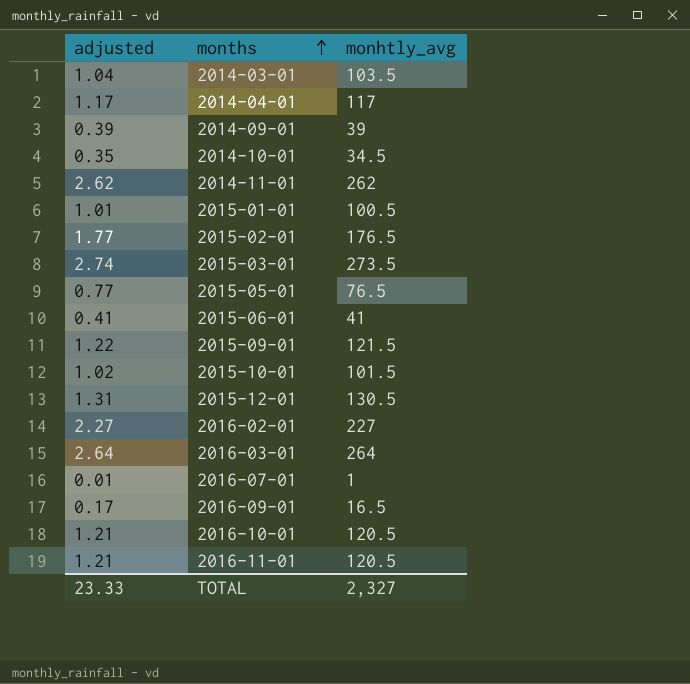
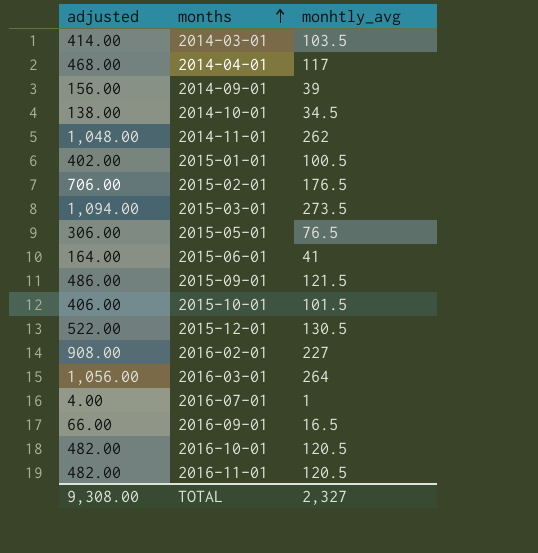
column adjusted | formula: [monhtly_avg] * 0.01 -> [monhtly_avg] * 4
TOTAL | adjusted: 23.33 -> 9,308.00

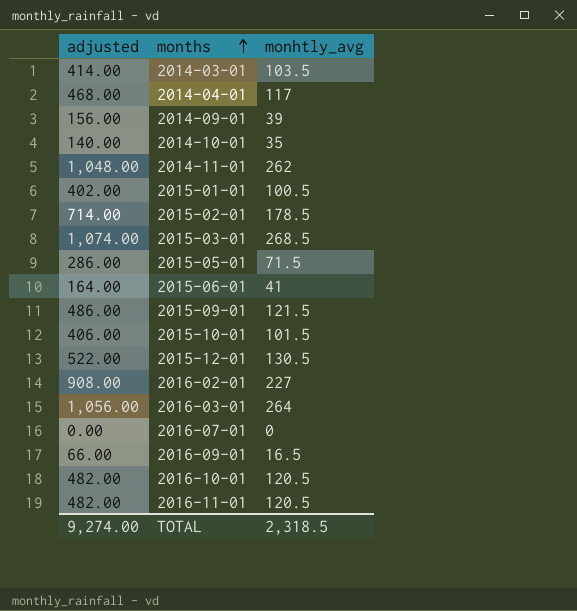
2014-10-01 | adjusted: 138.00 -> 140.00
2014-10-01 | monhtly_avg: 34.5 -> 35
2015-02-01 | adjusted: 706.00 -> 714.00
2015-02-01 | monhtly_avg: 176.5 -> 178.5
2015-03-01 | adjusted: 1,094.00 -> 1,074.00
2015-03-01 | monhtly_avg: 273.5 -> 268.5
2015-05-01 | adjusted: 306.00 -> 286.00
2015-05-01 | monhtly_avg: 76.5 -> 71.5
2016-07-01 | adjusted: 4.00 -> 0.00
2016-07-01 | monhtly_avg: 1 -> 0
TOTAL | adjusted: 9,308.00 -> 9,274.00
TOTAL | monhtly_avg: 2,327 -> 2,318.5

